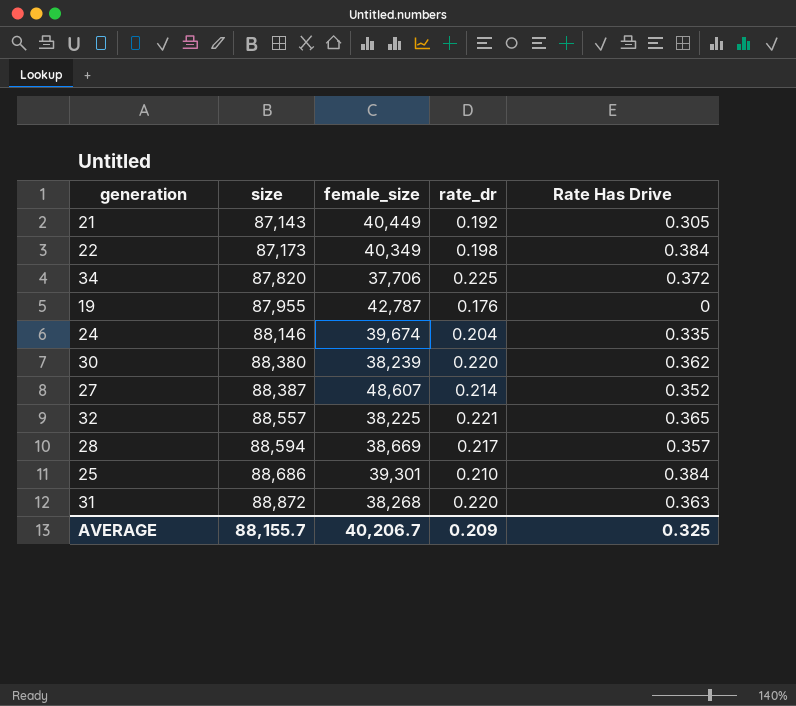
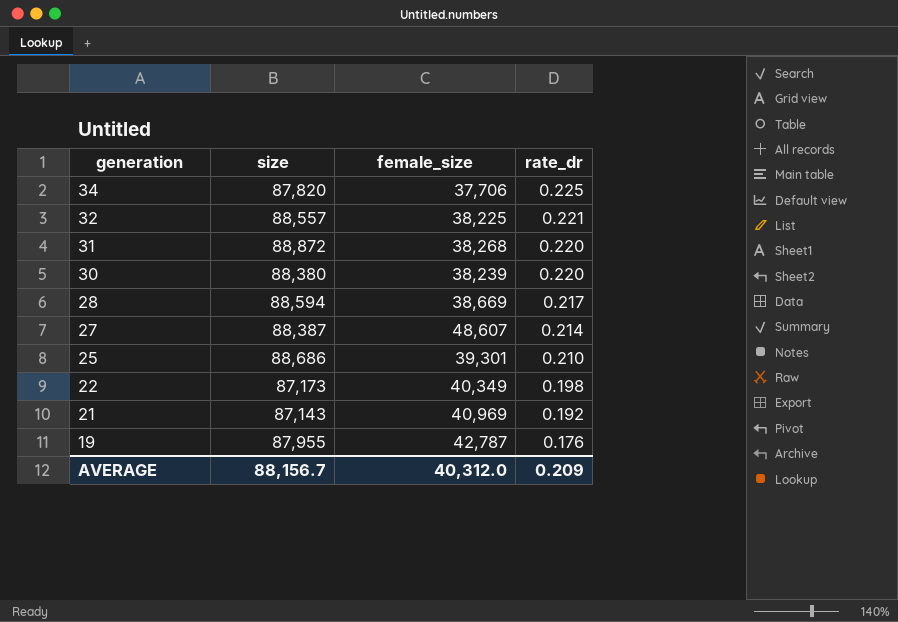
row order: size ascending -> generation descending
column Rate Has Drive | position: 5 -> none
row 24: 88,146 | 39,674 | 0.204 | 0.335 -> none
21 | female_size: 40,449 -> 40,969
AVERAGE | size: 88,155.7 -> 88,156.7
AVERAGE | female_size: 40,206.7 -> 40,312.0

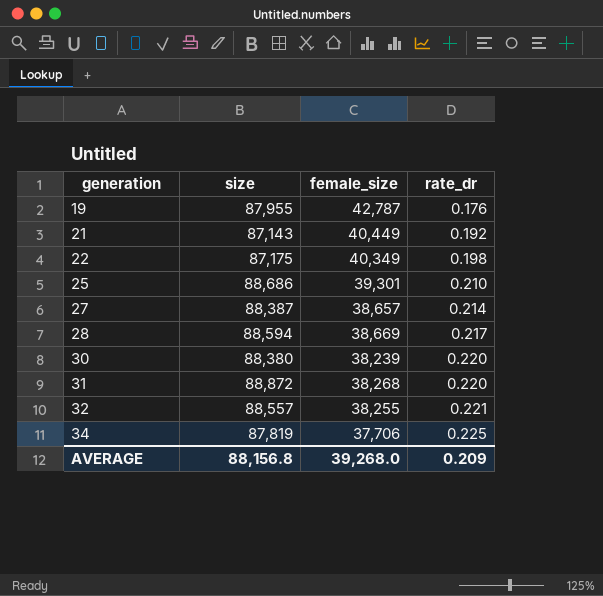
row order: generation descending -> generation ascending
21 | female_size: 40,969 -> 40,449
22 | size: 87,173 -> 87,175
27 | female_size: 48,607 -> 38,657
32 | female_size: 38,225 -> 38,255
34 | size: 87,820 -> 87,819
AVERAGE | size: 88,156.7 -> 88,156.8
AVERAGE | female_size: 40,312.0 -> 39,268.0

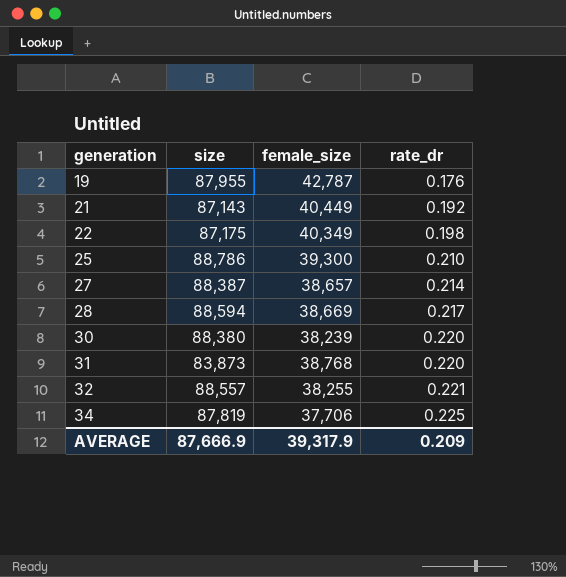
25 | size: 88,686 -> 88,786
25 | female_size: 39,301 -> 39,300
31 | size: 88,872 -> 83,873
31 | female_size: 38,268 -> 38,768
AVERAGE | size: 88,156.8 -> 87,666.9
AVERAGE | female_size: 39,268.0 -> 39,317.9

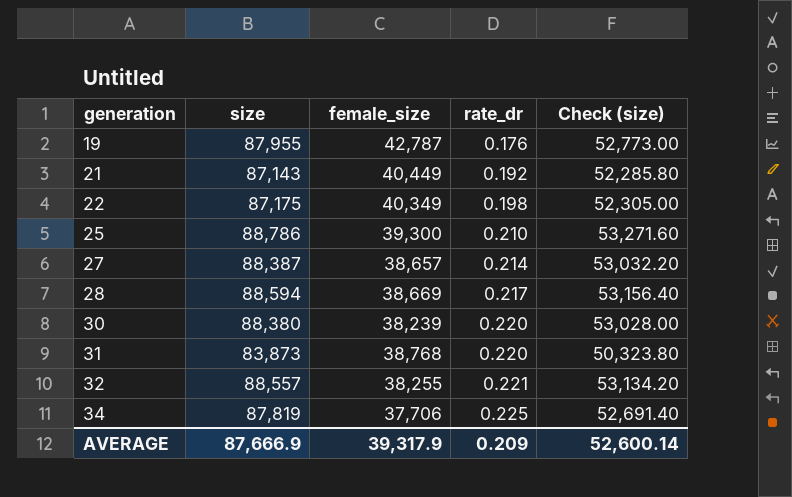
column Check (size) | formula: none -> [size] * 0.6

